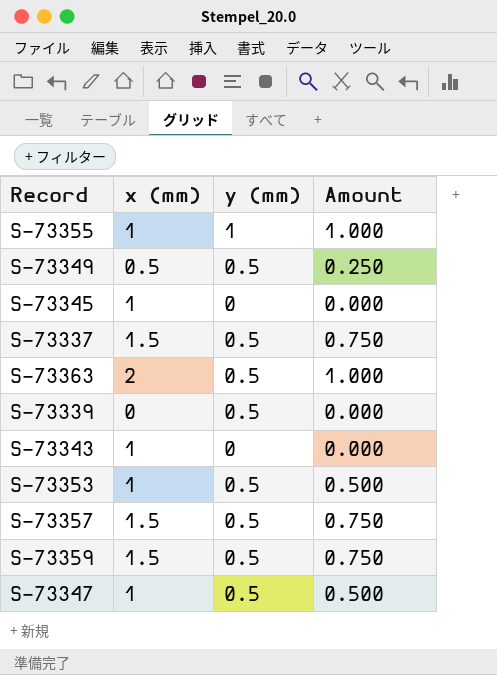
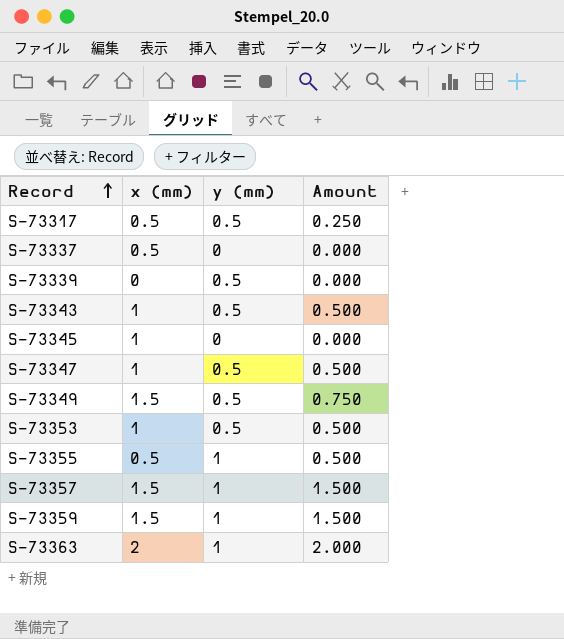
row order: none -> Record ascending
row S-73317: none -> 0.5 | 0.5 | 0.250
S-73337 | x (mm): 1.5 -> 0.5
S-73337 | y (mm): 0.5 -> 0
S-73337 | Amount: 0.750 -> 0.000
S-73343 | y (mm): 0 -> 0.5
S-73343 | Amount: 0.000 -> 0.500
S-73349 | x (mm): 0.5 -> 1.5
S-73349 | Amount: 0.250 -> 0.750
S-73355 | x (mm): 1 -> 0.5
S-73355 | Amount: 1.000 -> 0.500
S-73357 | y (mm): 0.5 -> 1
S-73357 | Amount: 0.750 -> 1.500
S-73359 | y (mm): 0.5 -> 1
S-73359 | Amount: 0.750 -> 1.500
S-73363 | y (mm): 0.5 -> 1
S-73363 | Amount: 1.000 -> 2.000

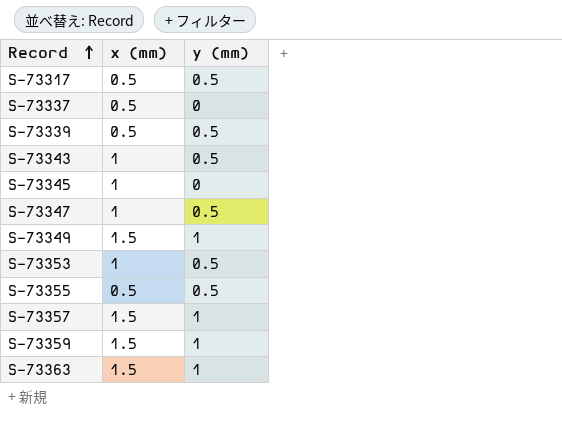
column Amount | formula: [x (mm)] * [y (mm)] -> none
S-73339 | x (mm): 0 -> 0.5
S-73349 | y (mm): 0.5 -> 1
S-73355 | y (mm): 1 -> 0.5
S-73363 | x (mm): 2 -> 1.5

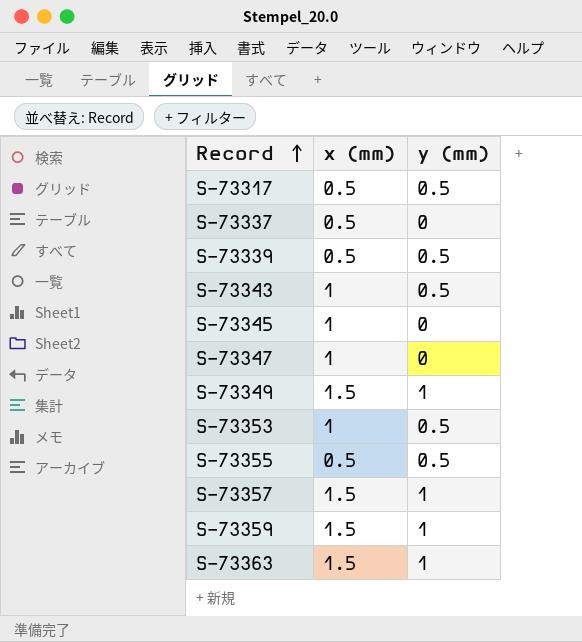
S-73347 | y (mm): 0.5 -> 0

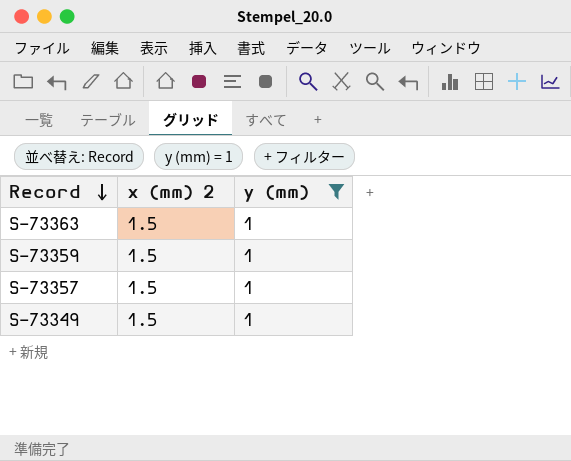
filter: none -> y (mm) = 1
row order: Record ascending -> Record descending
column name: x (mm) -> x (mm) 2

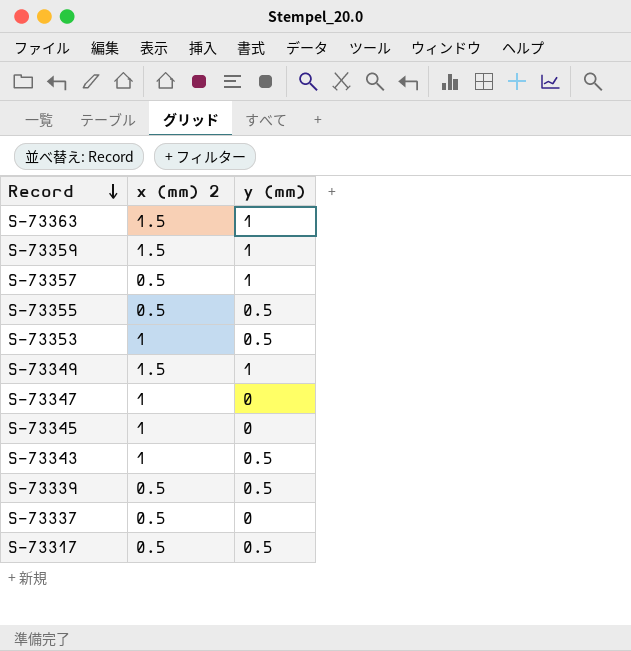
filter: y (mm) = 1 -> none
S-73357 | x (mm) 2: 1.5 -> 0.5

